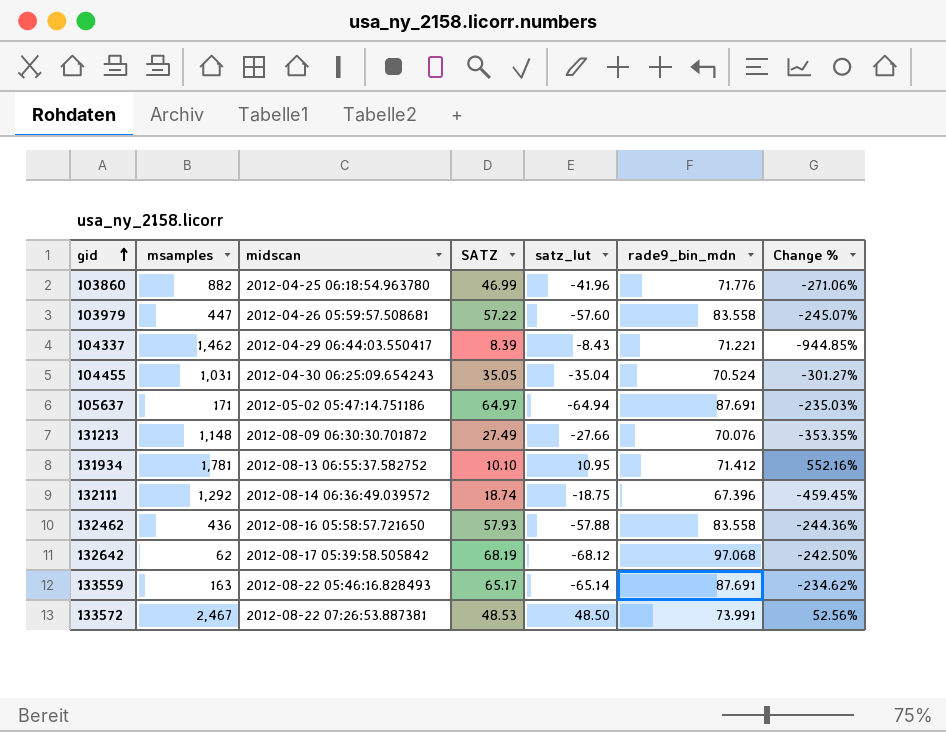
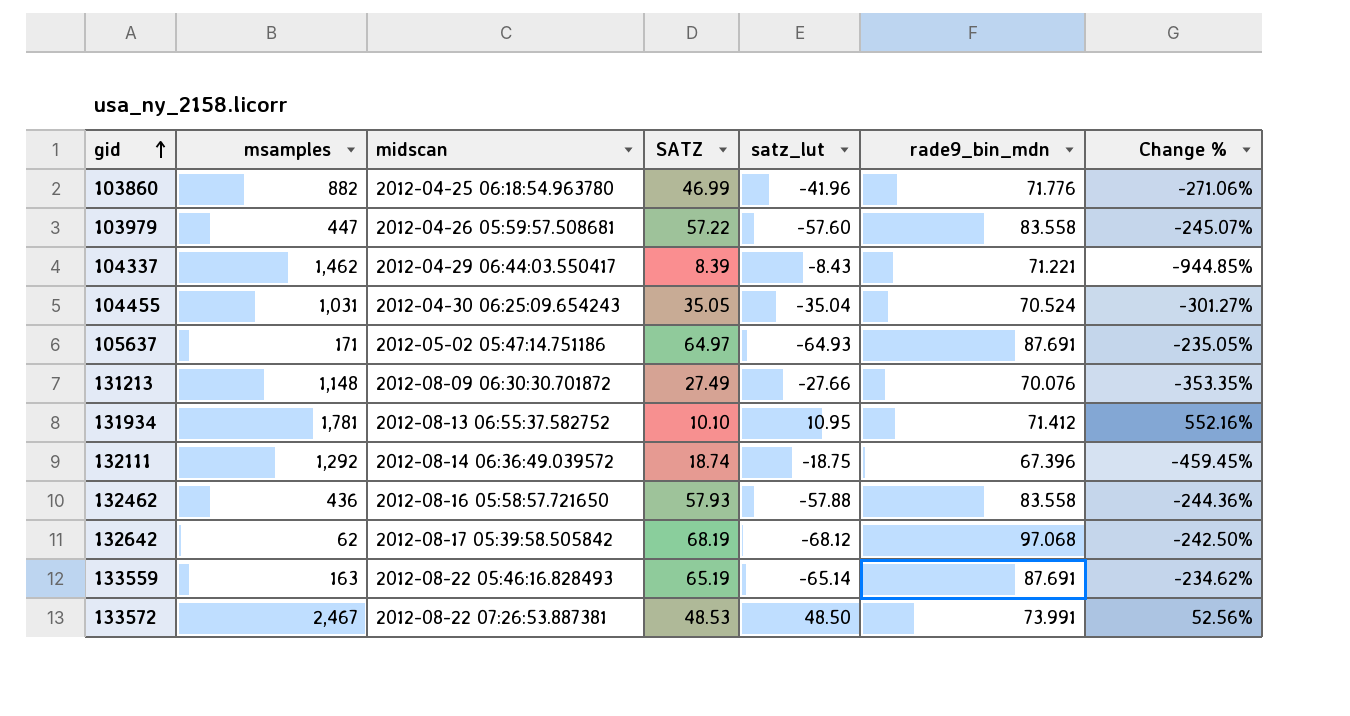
105637 | satz_lut: -64.94 -> -64.93
105637 | Change %: -235.03% -> -235.05%
133559 | SATZ: 65.17 -> 65.19

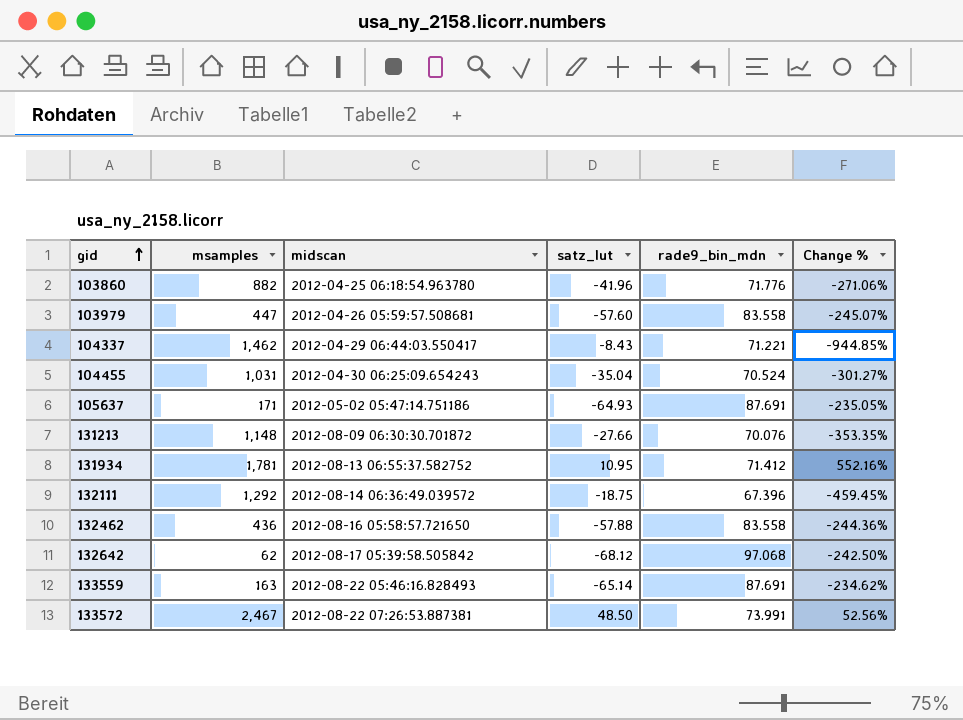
column SATZ | position: 4 -> none

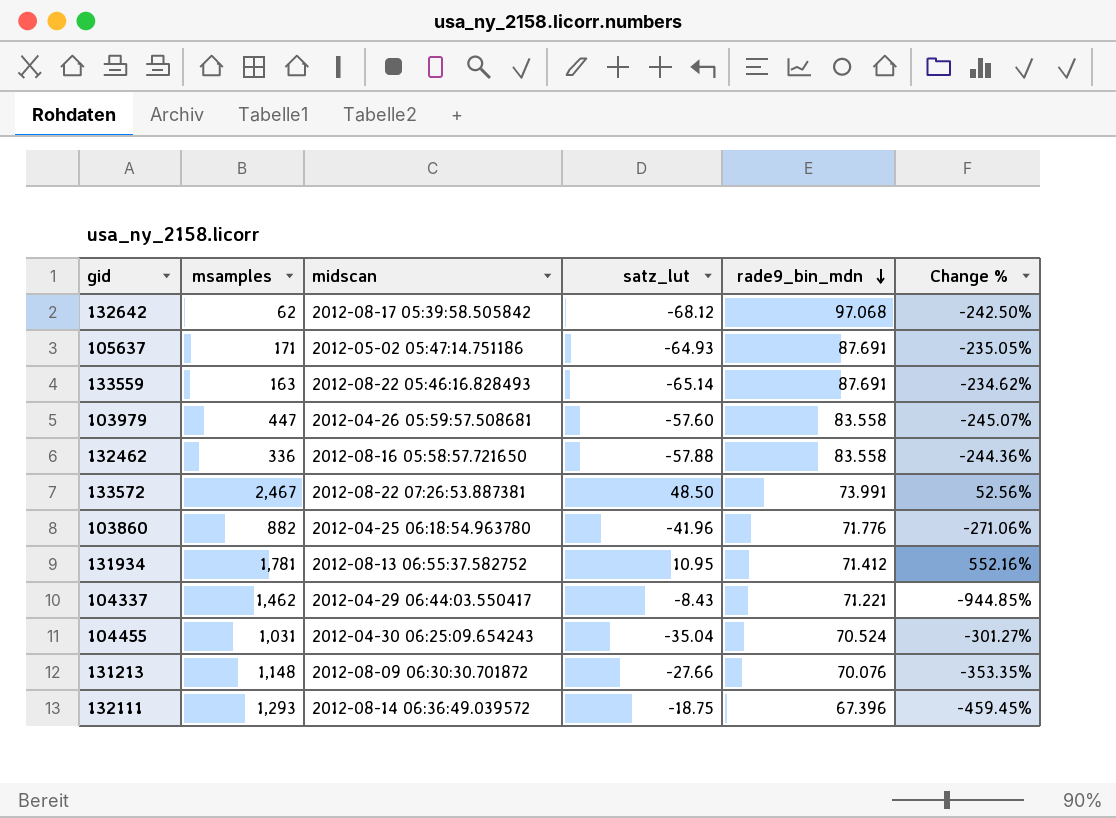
row order: gid ascending -> rade9_bin_mdn descending
132462 | msamples: 436 -> 336
132111 | msamples: 1,292 -> 1,293

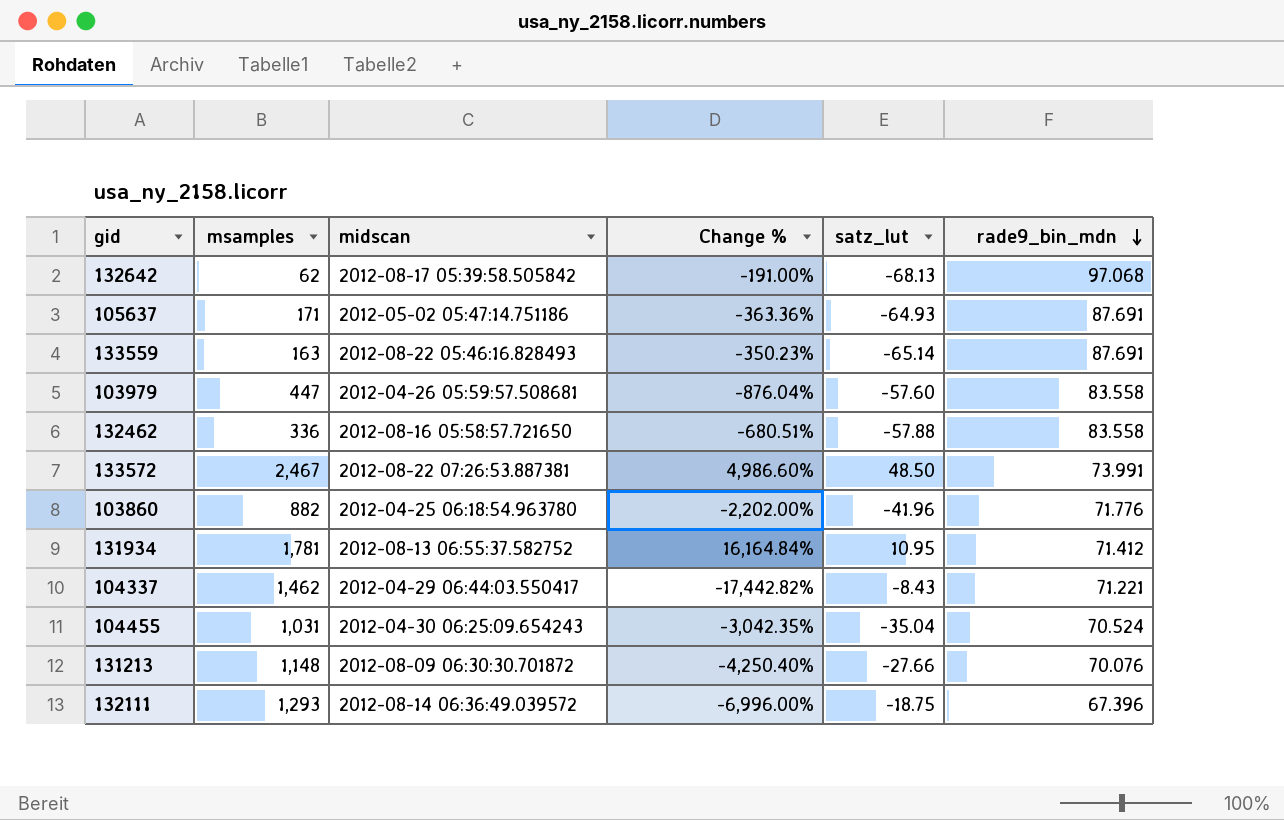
column Change % | formula: ([rade9_bin_mdn] - [satz_lut]) / [satz_lut] -> ([msamples] - [satz_lut]) / [satz_lut]
column Change % | position: 6 -> 4
132642 | satz_lut: -68.12 -> -68.13

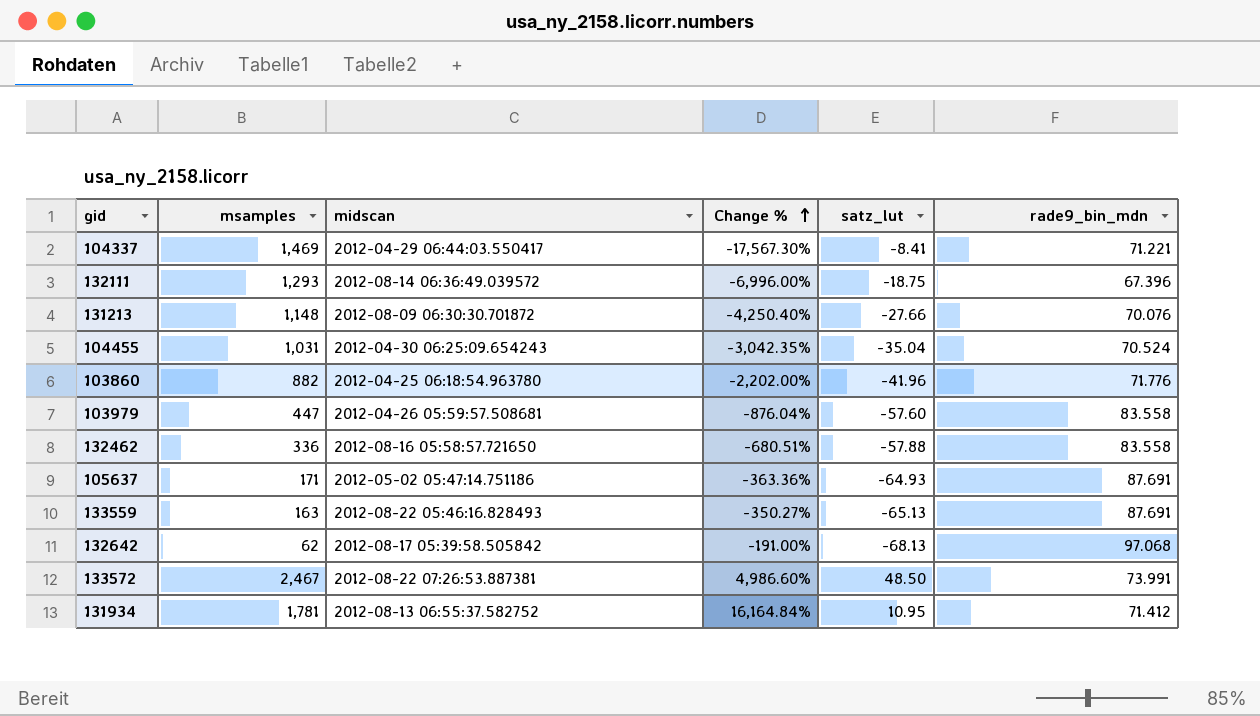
row order: rade9_bin_mdn descending -> Change % ascending
104337 | msamples: 1,462 -> 1,469
104337 | Change %: -17,442.82% -> -17,567.30%
104337 | satz_lut: -8.43 -> -8.41
133559 | Change %: -350.23% -> -350.27%
133559 | satz_lut: -65.14 -> -65.13

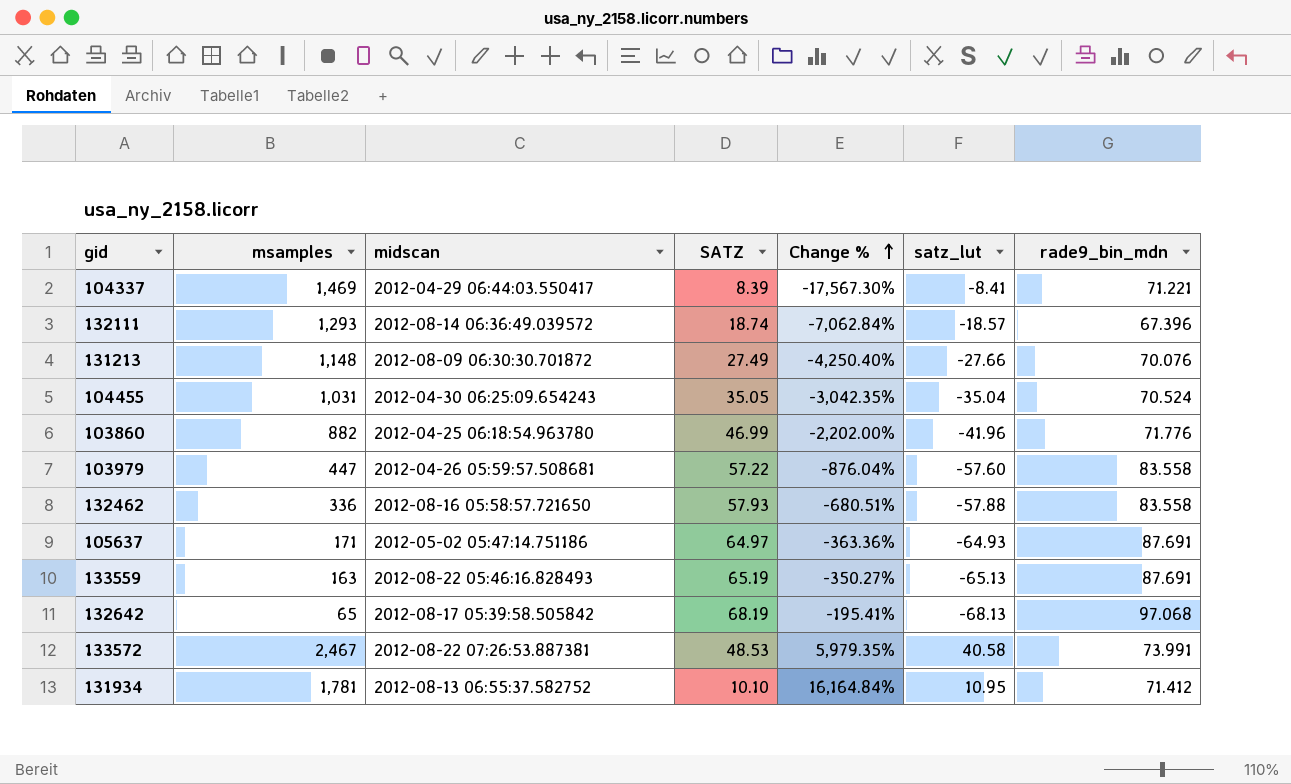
column SATZ | position: none -> 4
132111 | Change %: -6,996.00% -> -7,062.84%
132111 | satz_lut: -18.75 -> -18.57
132642 | msamples: 62 -> 65
132642 | Change %: -191.00% -> -195.41%
133572 | Change %: 4,986.60% -> 5,979.35%
133572 | satz_lut: 48.50 -> 40.58

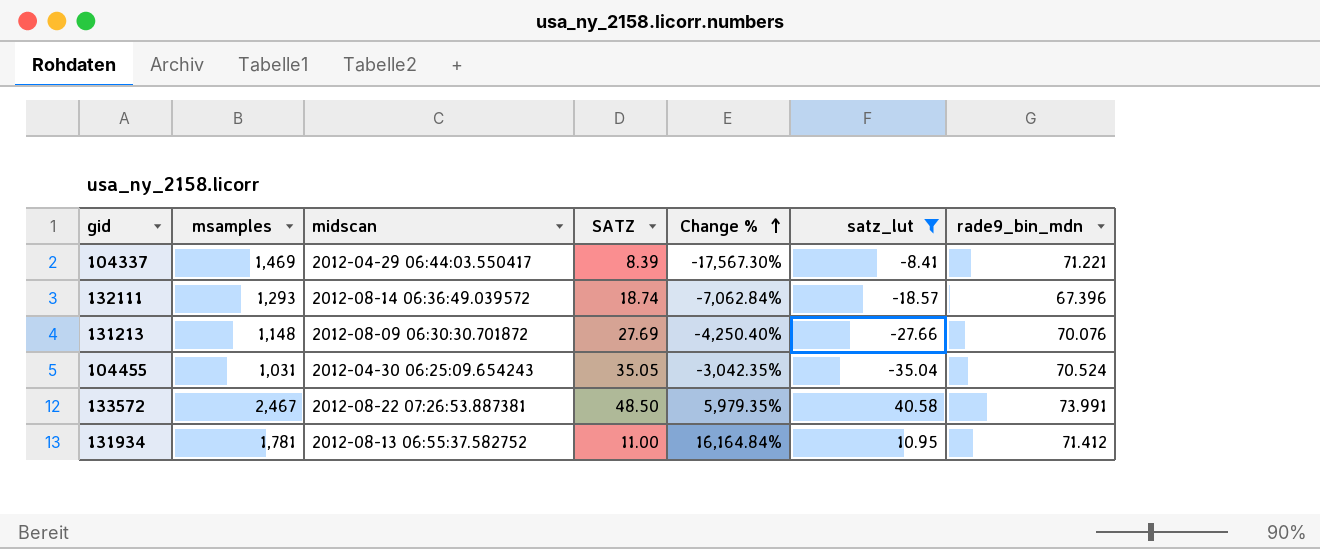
filter: none -> satz_lut >= -35.04
131213 | SATZ: 27.49 -> 27.69
133572 | SATZ: 48.53 -> 48.50
131934 | SATZ: 10.10 -> 11.00

